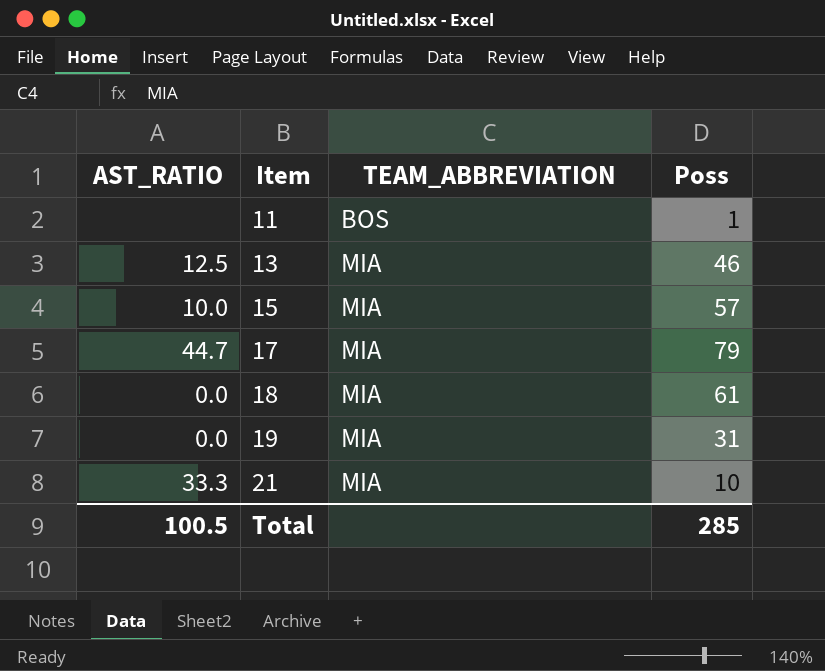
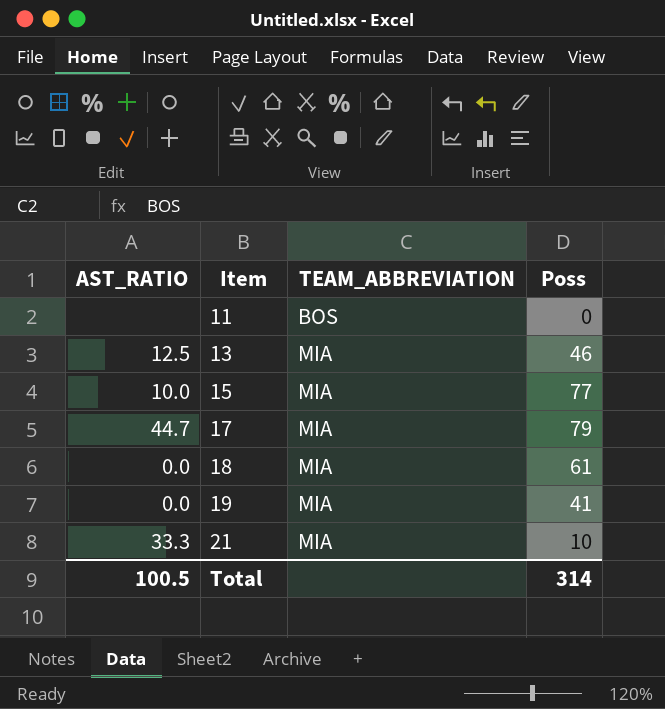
11 | Poss: 1 -> 0
15 | Poss: 57 -> 77
19 | Poss: 31 -> 41
Total | Poss: 285 -> 314

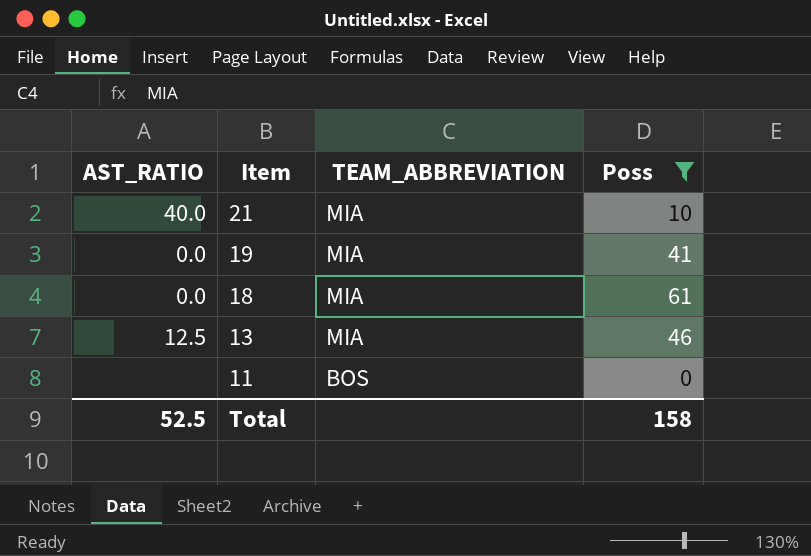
filter: none -> Poss <= 61
row order: Item ascending -> Item descending
21 | AST_RATIO: 33.3 -> 40.0
Total | AST_RATIO: 100.5 -> 52.5
Total | Poss: 314 -> 158

